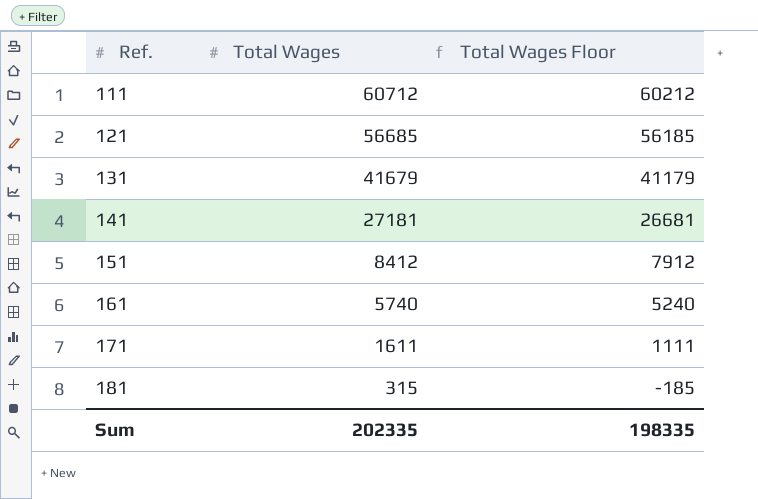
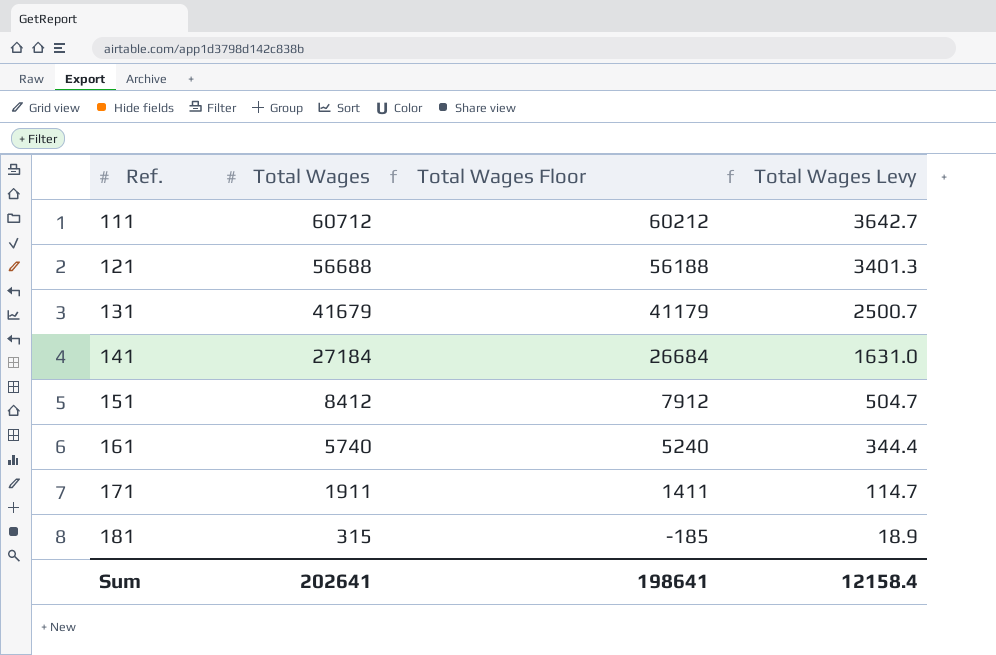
column Total Wages Levy | formula: none -> [Total Wages] * 0.06
121 | Total Wages: 56685 -> 56688
121 | Total Wages Floor: 56185 -> 56188
141 | Total Wages: 27181 -> 27184
141 | Total Wages Floor: 26681 -> 26684
171 | Total Wages: 1611 -> 1911
171 | Total Wages Floor: 1111 -> 1411
Sum | Total Wages: 202335 -> 202641
Sum | Total Wages Floor: 198335 -> 198641

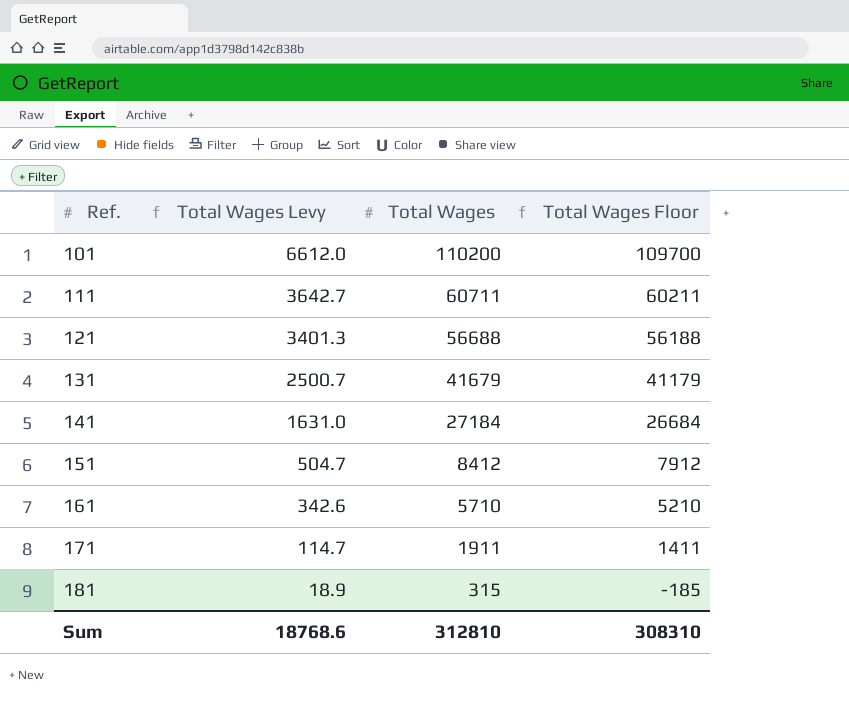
column Total Wages Levy | position: 4 -> 2
row 101: none -> 6612.0 | 110200 | 109700
111 | Total Wages: 60712 -> 60711
111 | Total Wages Floor: 60212 -> 60211
161 | Total Wages Levy: 344.4 -> 342.6
161 | Total Wages: 5740 -> 5710
161 | Total Wages Floor: 5240 -> 5210
Sum | Total Wages Levy: 12158.4 -> 18768.6
Sum | Total Wages: 202641 -> 312810
Sum | Total Wages Floor: 198641 -> 308310

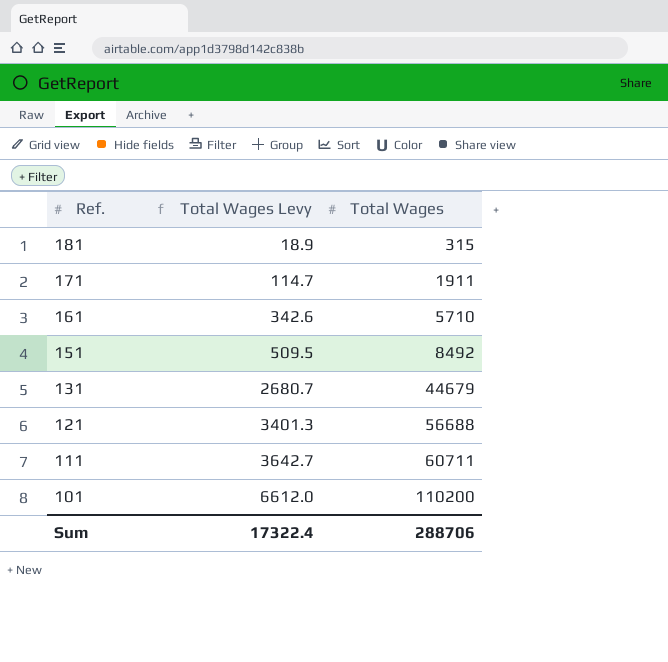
row order: Ref. ascending -> Ref. descending
column Total Wages Floor | formula: [Total Wages] - 500 -> none
row 141: 1631.0 | 27184 | 26684 -> none
151 | Total Wages Levy: 504.7 -> 509.5
151 | Total Wages: 8412 -> 8492
131 | Total Wages Levy: 2500.7 -> 2680.7
131 | Total Wages: 41679 -> 44679
Sum | Total Wages Levy: 18768.6 -> 17322.4
Sum | Total Wages: 312810 -> 288706

